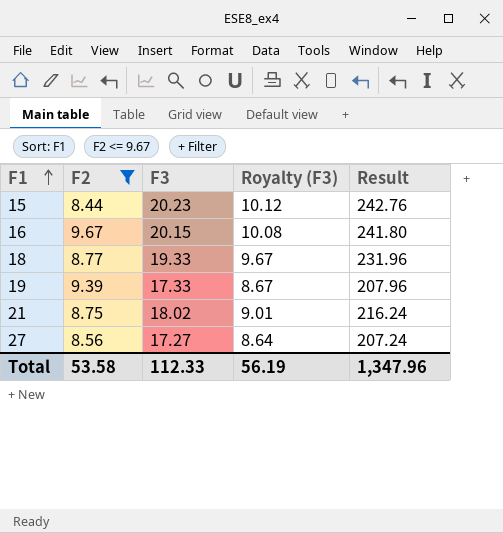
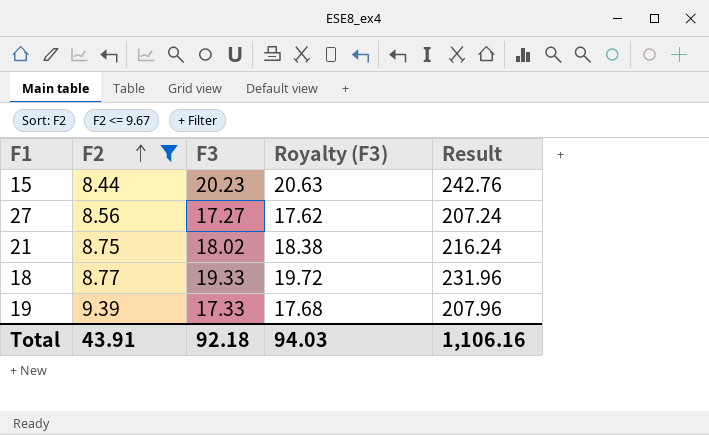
row order: F1 ascending -> F2 ascending
column Royalty (F3) | formula: [F3] * 0.5 -> [F3] * 1.02
row 16: 9.67 | 20.15 | 10.08 | 241.80 -> none
Total | F2: 53.58 -> 43.91
Total | F3: 112.33 -> 92.18
Total | Royalty (F3): 56.19 -> 94.03
Total | Result: 1,347.96 -> 1,106.16

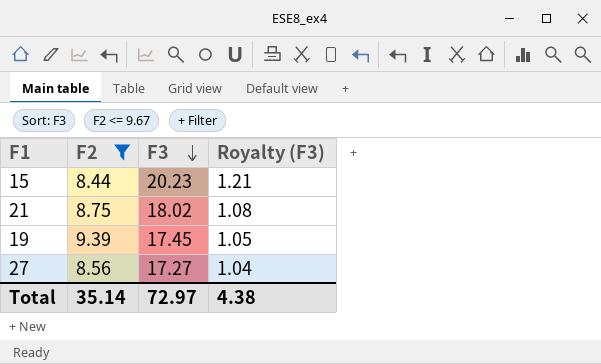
row order: F2 ascending -> F3 descending
column Result | formula: [F3] * 12 -> none
column Royalty (F3) | formula: [F3] * 1.02 -> [F3] * 0.06
row 18: 8.77 | 19.33 | 19.72 | 231.96 -> none
19 | F3: 17.33 -> 17.45
Total | F2: 43.91 -> 35.14
Total | F3: 92.18 -> 72.97
Total | Royalty (F3): 94.03 -> 4.38

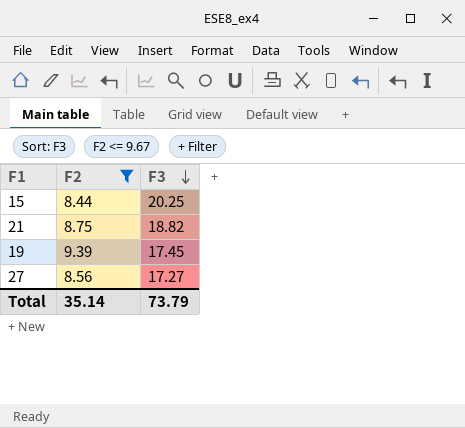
column Royalty (F3) | formula: [F3] * 0.06 -> none
15 | F3: 20.23 -> 20.25
21 | F3: 18.02 -> 18.82
Total | F3: 72.97 -> 73.79

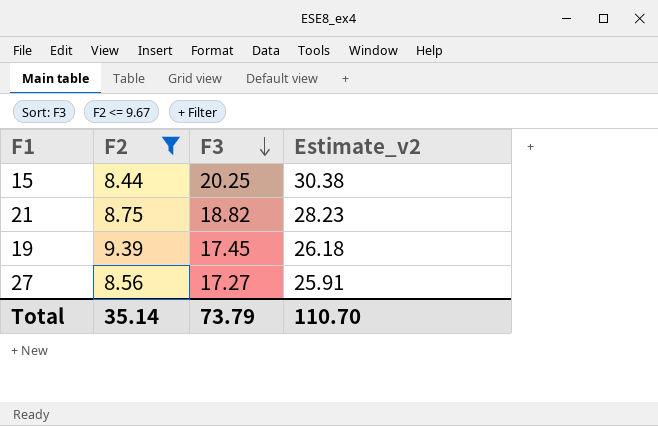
column Estimate_v2 | formula: none -> [F3] * 1.5

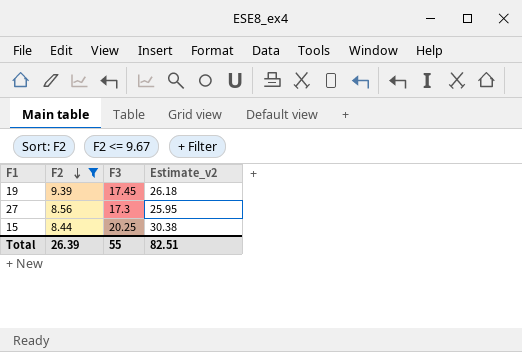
row order: F3 descending -> F2 descending
row 21: 8.75 | 18.82 | 28.23 -> none
27 | F3: 17.27 -> 17.3
27 | Estimate_v2: 25.91 -> 25.95
Total | F2: 35.14 -> 26.39
Total | F3: 73.79 -> 55
Total | Estimate_v2: 110.70 -> 82.51

